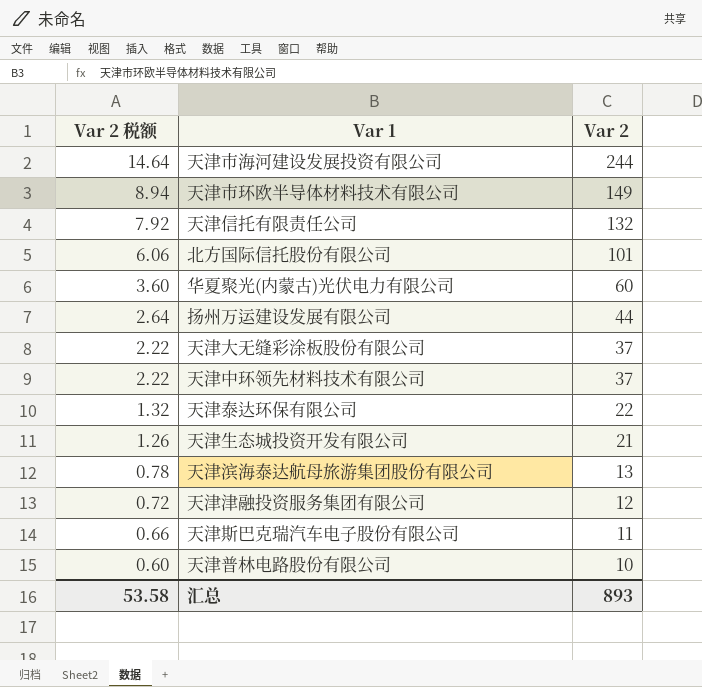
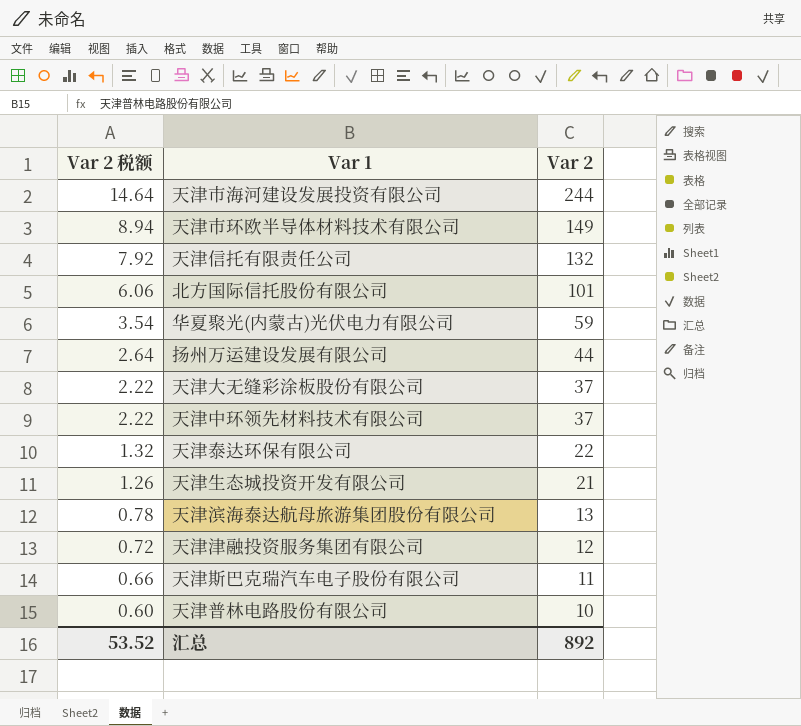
华夏聚光(内蒙古)光伏电力有限公司 | Var 2 税额: 3.60 -> 3.54
华夏聚光(内蒙古)光伏电力有限公司 | Var 2: 60 -> 59
汇总 | Var 2 税额: 53.58 -> 53.52
汇总 | Var 2: 893 -> 892

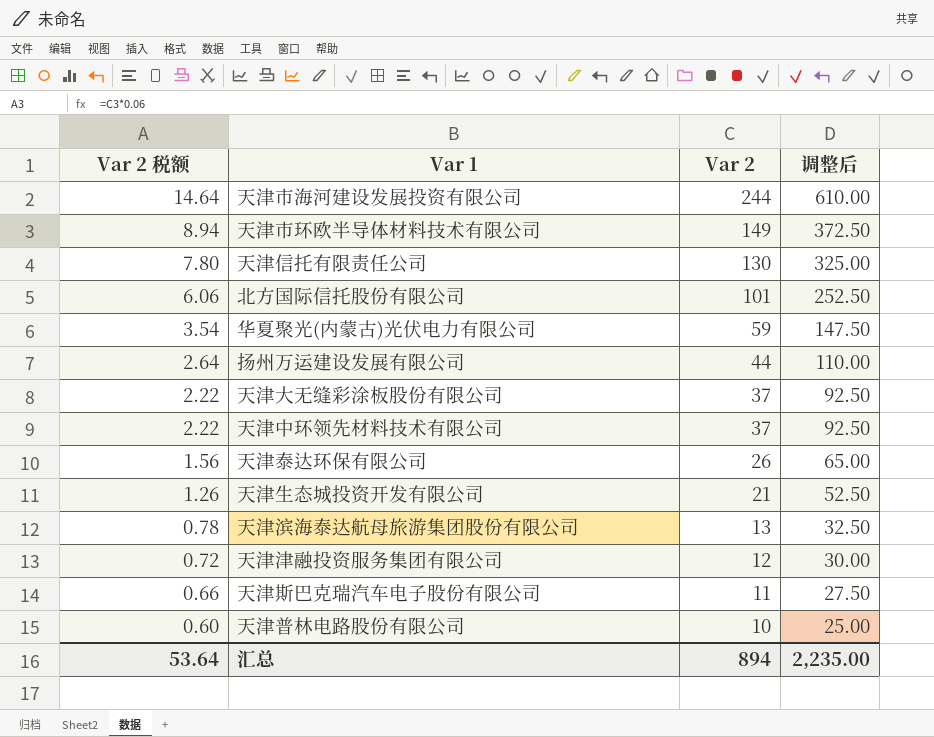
column 调整后 | formula: none -> [Var 2] * 2.5
天津信托有限责任公司 | Var 2 税额: 7.92 -> 7.80
天津信托有限责任公司 | Var 2: 132 -> 130
天津泰达环保有限公司 | Var 2 税额: 1.32 -> 1.56
天津泰达环保有限公司 | Var 2: 22 -> 26
汇总 | Var 2 税额: 53.52 -> 53.64
汇总 | Var 2: 892 -> 894

